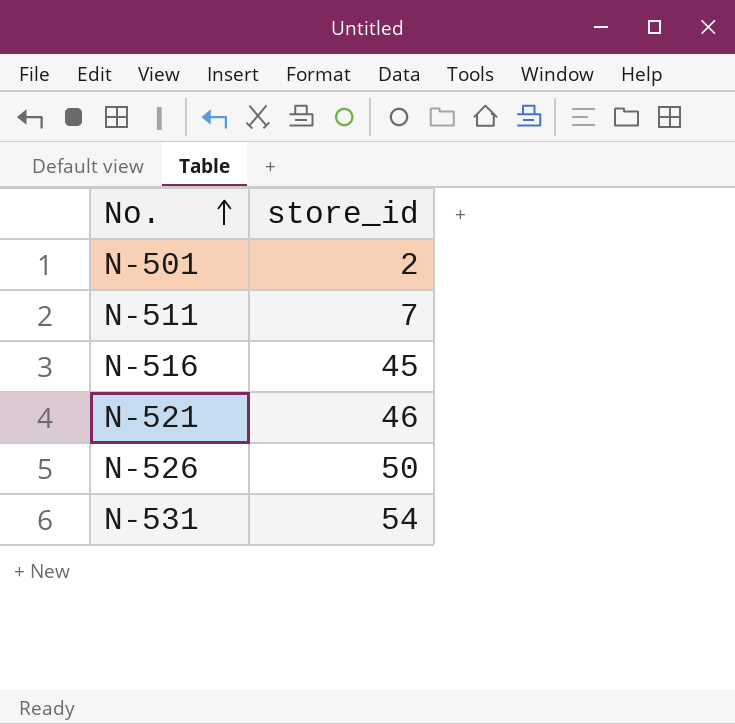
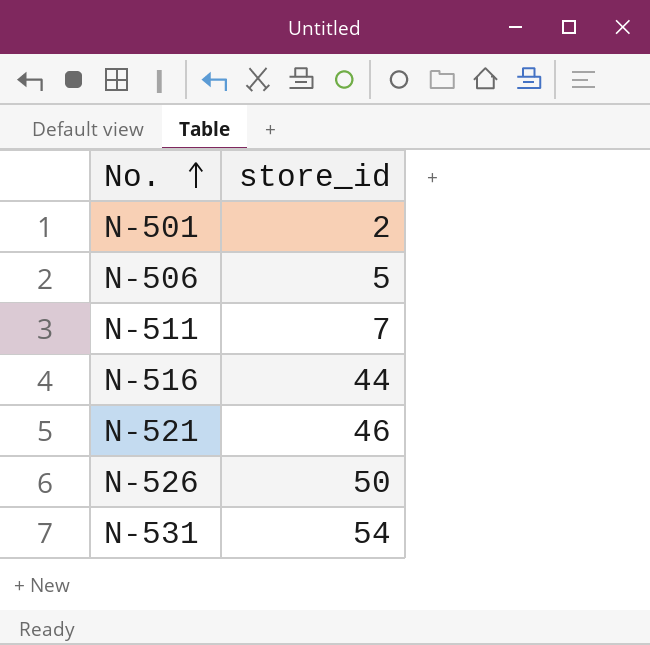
row N-506: none -> 5
N-516 | store_id: 45 -> 44

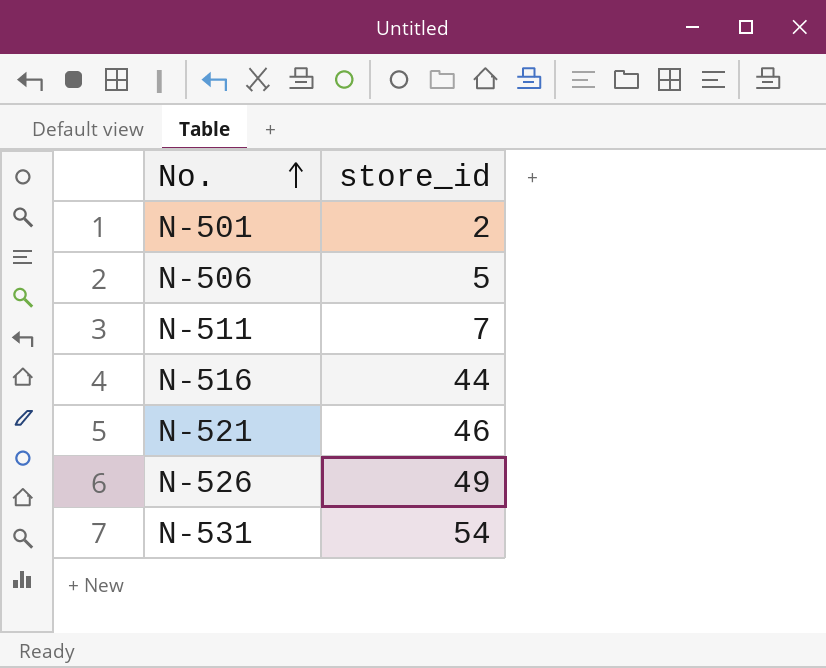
N-526 | store_id: 50 -> 49

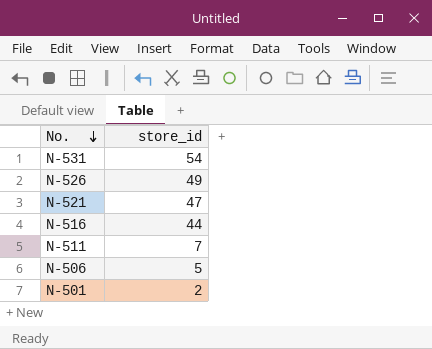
row order: No. ascending -> No. descending
N-521 | store_id: 46 -> 47

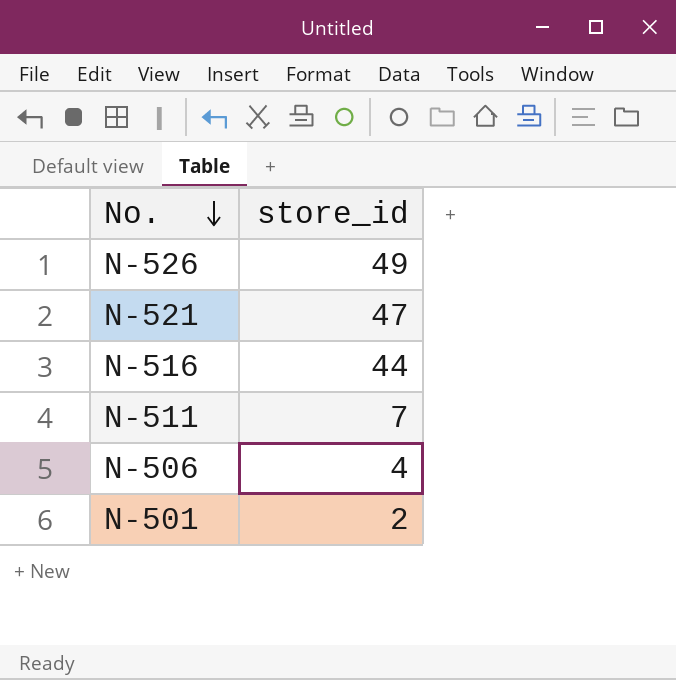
row N-531: 54 -> none
N-506 | store_id: 5 -> 4

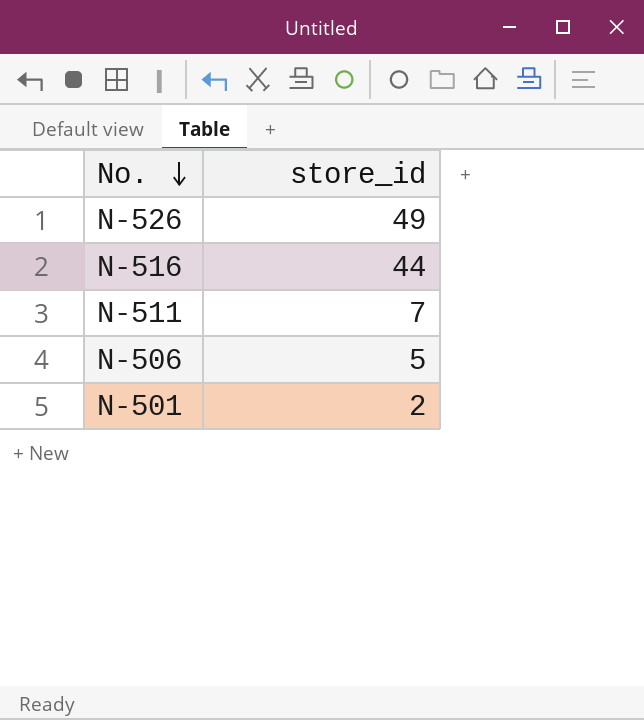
row N-521: 47 -> none
N-506 | store_id: 4 -> 5

